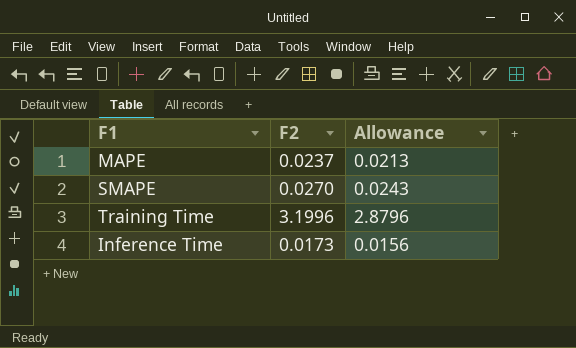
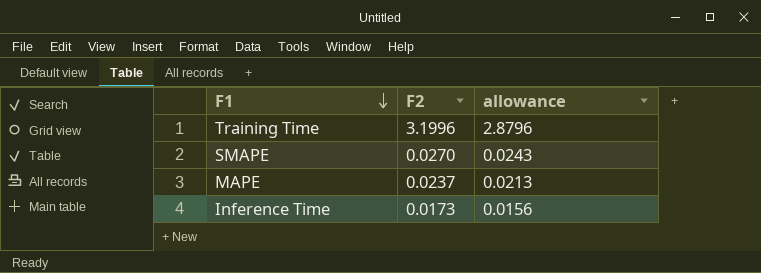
row order: none -> F1 descending
column name: Allowance -> allowance

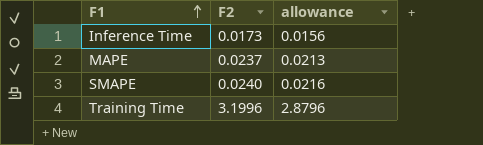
row order: F1 descending -> F1 ascending
SMAPE | F2: 0.0270 -> 0.0240
SMAPE | allowance: 0.0243 -> 0.0216

